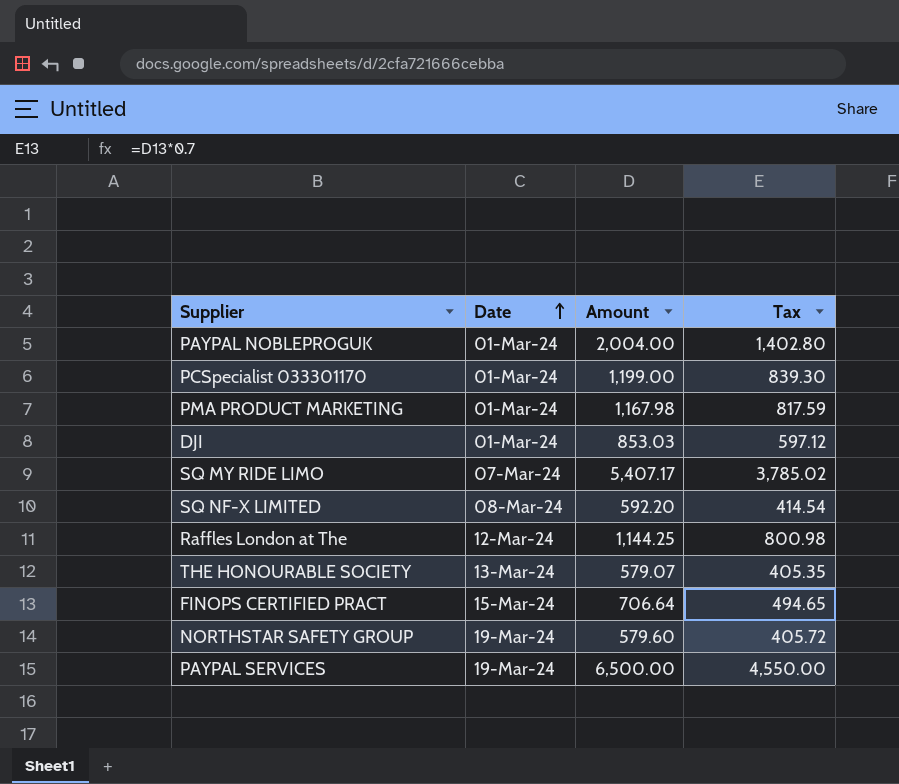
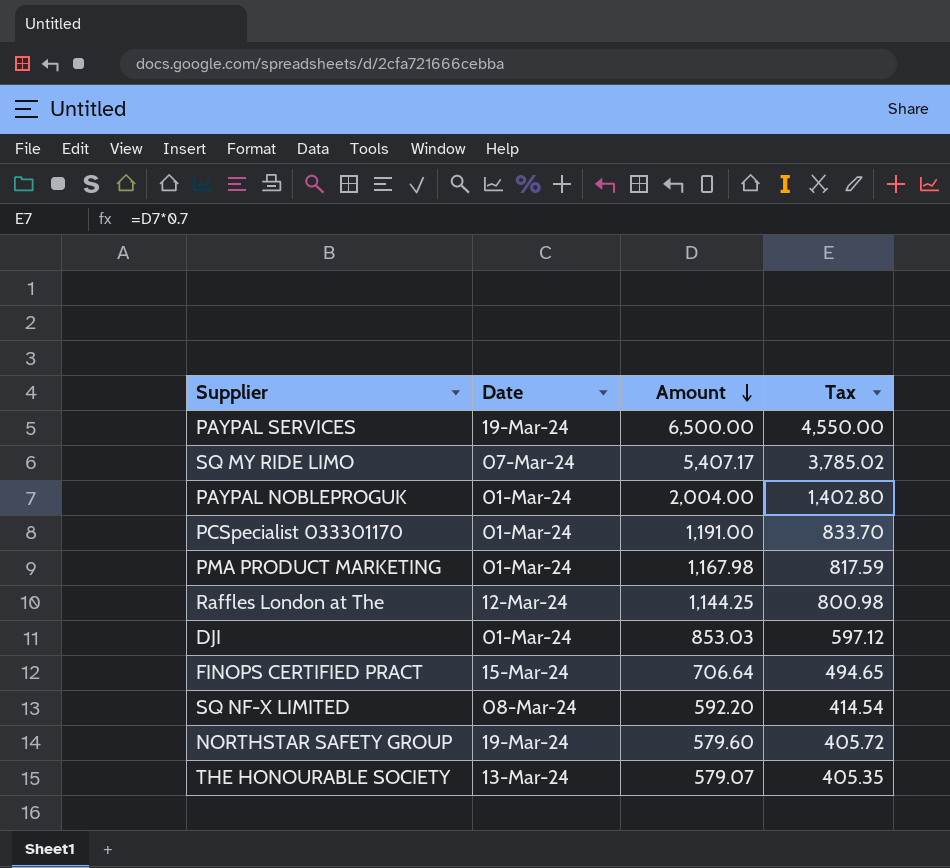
row order: Date ascending -> Amount descending
PCSpecialist 033301170 | Amount: 1,199.00 -> 1,191.00
PCSpecialist 033301170 | Tax: 839.30 -> 833.70

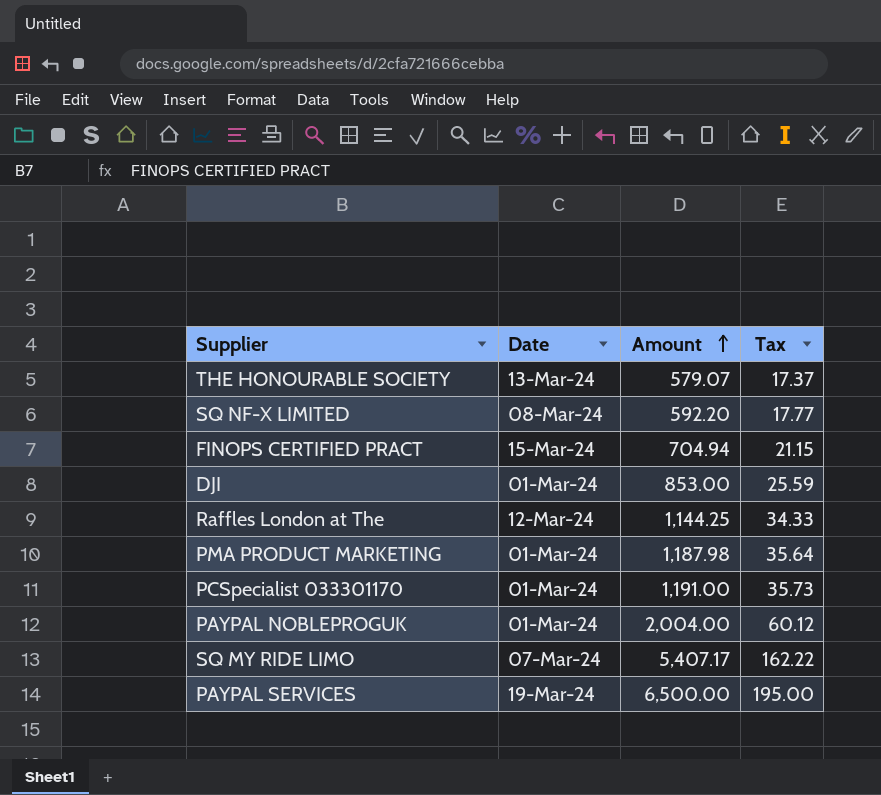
row order: Amount descending -> Amount ascending
column Tax | formula: [Amount] * 0.7 -> [Amount] * 0.03
row NORTHSTAR SAFETY GROUP: 19-Mar-24 | 579.60 | 405.72 -> none
FINOPS CERTIFIED PRACT | Amount: 706.64 -> 704.94
DJI | Amount: 853.03 -> 853.00
PMA PRODUCT MARKETING | Amount: 1,167.98 -> 1,187.98

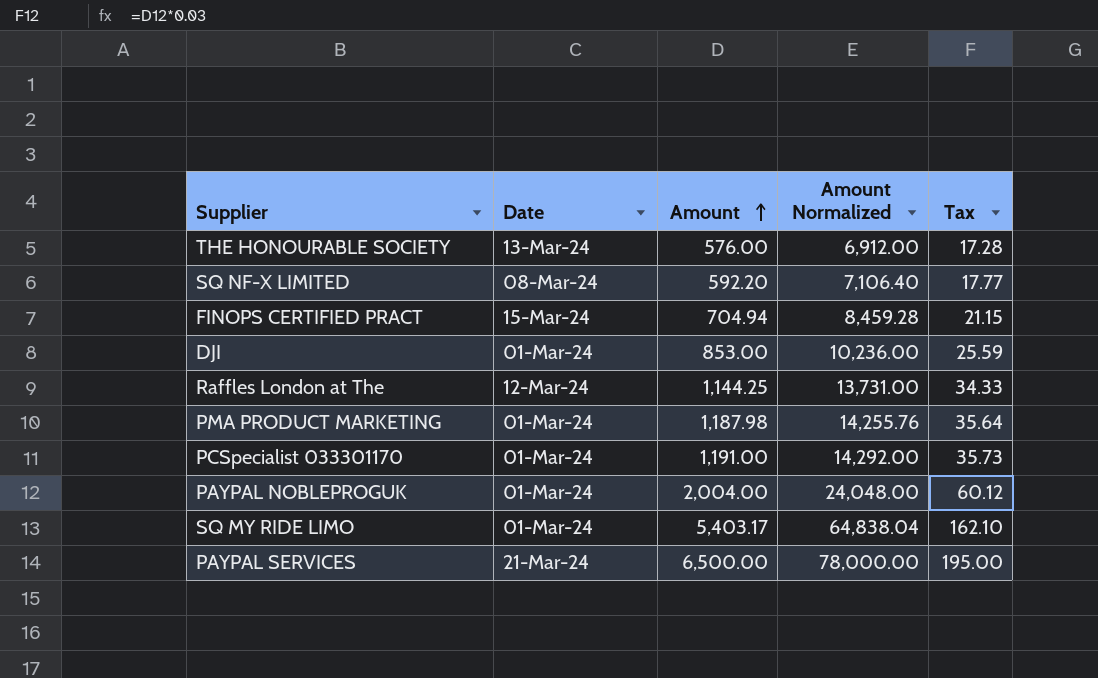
column Amount Normalized | formula: none -> [Amount] * 12
THE HONOURABLE SOCIETY | Amount: 579.07 -> 576.00
THE HONOURABLE SOCIETY | Tax: 17.37 -> 17.28
SQ MY RIDE LIMO | Date: 07-Mar-24 -> 01-Mar-24
SQ MY RIDE LIMO | Amount: 5,407.17 -> 5,403.17
SQ MY RIDE LIMO | Tax: 162.22 -> 162.10
PAYPAL SERVICES | Date: 19-Mar-24 -> 21-Mar-24

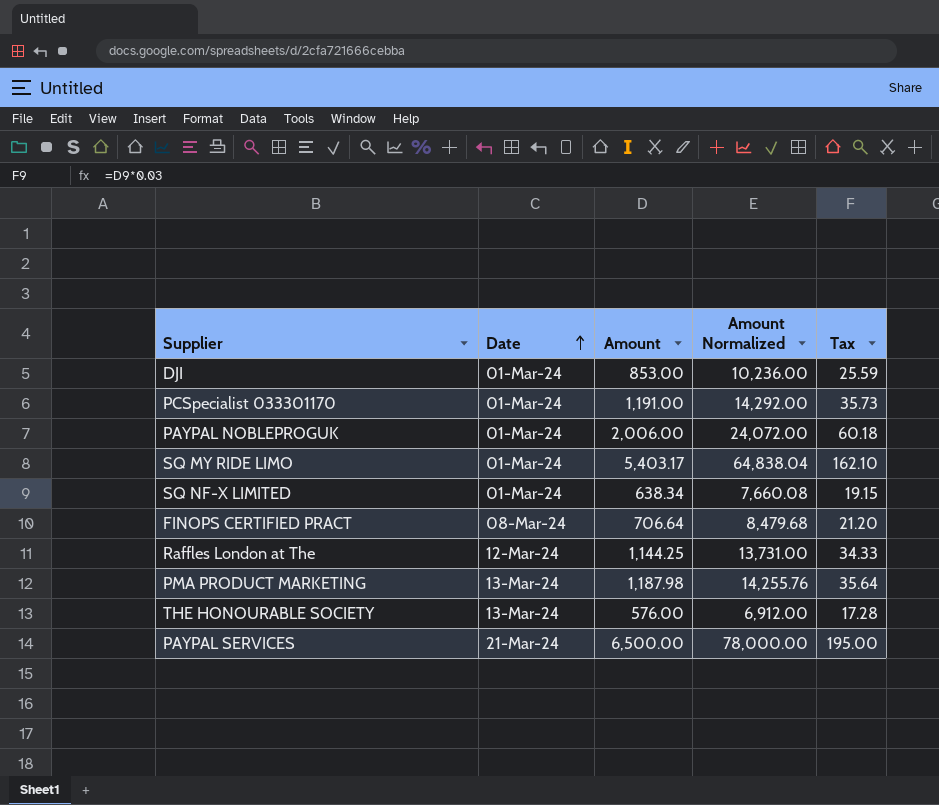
row order: Amount ascending -> Date ascending
PAYPAL NOBLEPROGUK | Amount: 2,004.00 -> 2,006.00
PAYPAL NOBLEPROGUK | Amount Normalized: 24,048.00 -> 24,072.00
PAYPAL NOBLEPROGUK | Tax: 60.12 -> 60.18
SQ NF-X LIMITED | Date: 08-Mar-24 -> 01-Mar-24
SQ NF-X LIMITED | Amount: 592.20 -> 638.34
SQ NF-X LIMITED | Amount Normalized: 7,106.40 -> 7,660.08
SQ NF-X LIMITED | Tax: 17.77 -> 19.15
FINOPS CERTIFIED PRACT | Date: 15-Mar-24 -> 08-Mar-24
FINOPS CERTIFIED PRACT | Amount: 704.94 -> 706.64
FINOPS CERTIFIED PRACT | Amount Normalized: 8,459.28 -> 8,479.68
FINOPS CERTIFIED PRACT | Tax: 21.15 -> 21.20
PMA PRODUCT MARKETING | Date: 01-Mar-24 -> 13-Mar-24

